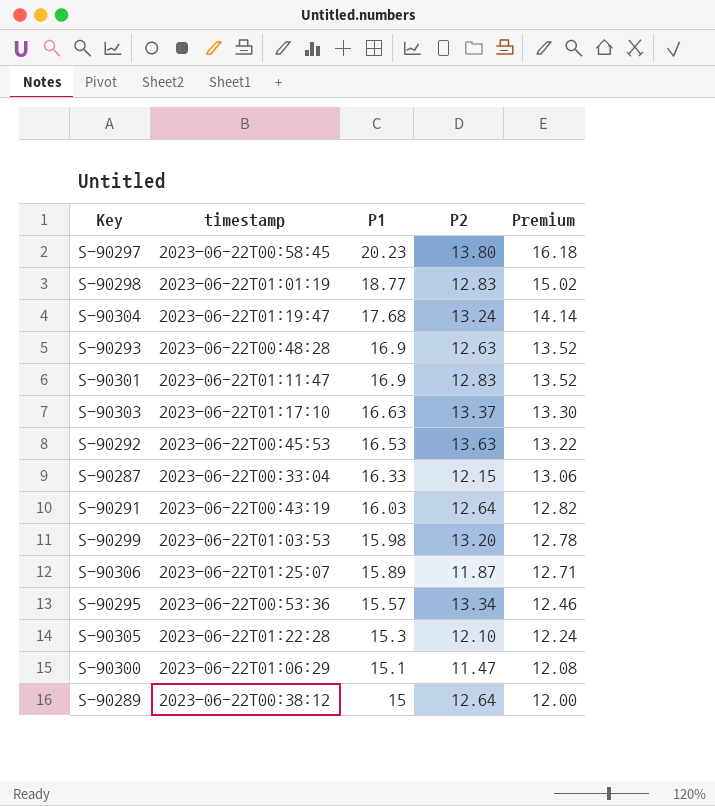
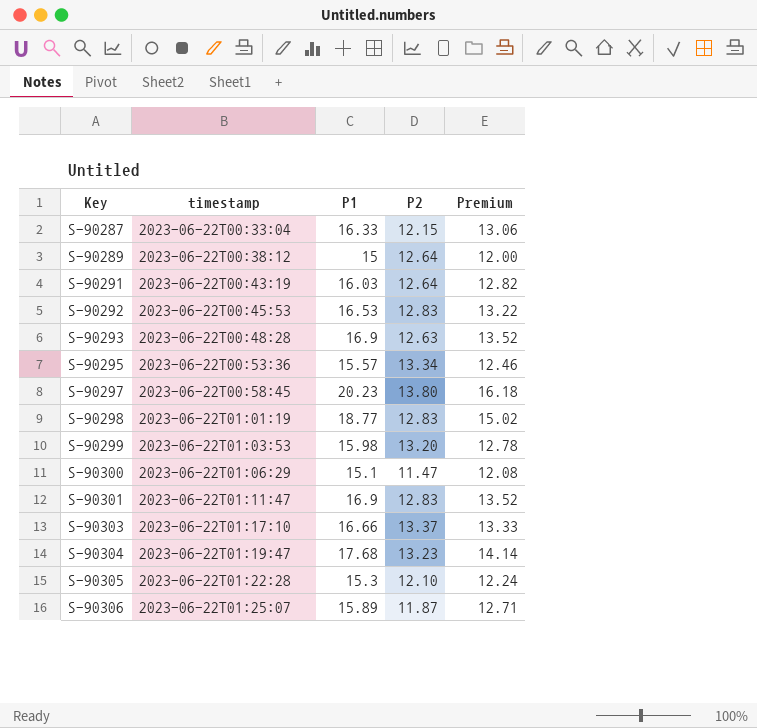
row order: P1 descending -> Key ascending
S-90292 | P2: 13.63 -> 12.83
S-90303 | P1: 16.63 -> 16.66
S-90303 | Premium: 13.30 -> 13.33
S-90304 | P2: 13.24 -> 13.23

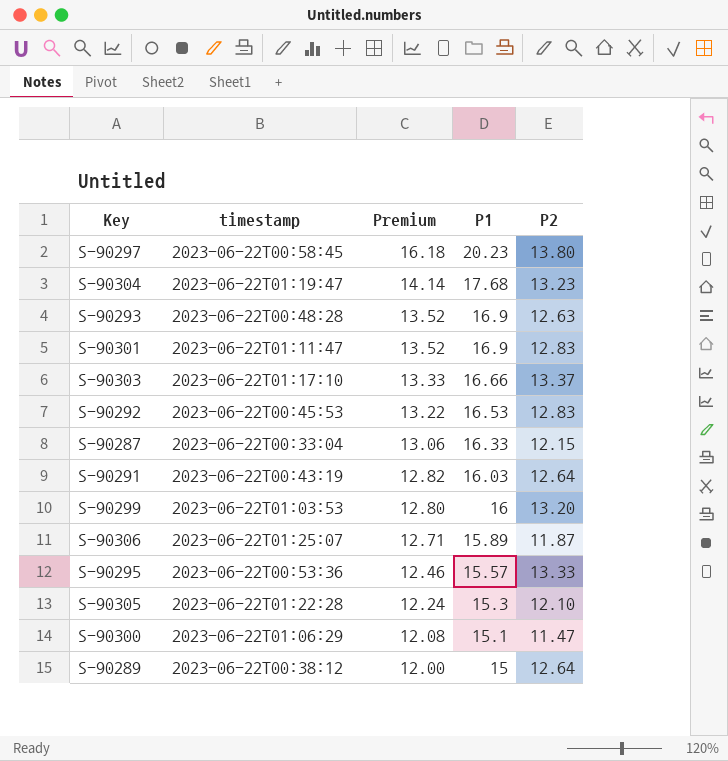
row order: Key ascending -> Premium descending
column Premium | position: 5 -> 3
row S-90298: 2023-06-22T01:01:19 | 18.77 | 12.83 | 15.02 -> none
S-90299 | Premium: 12.78 -> 12.80
S-90299 | P1: 15.98 -> 16
S-90295 | P2: 13.34 -> 13.33

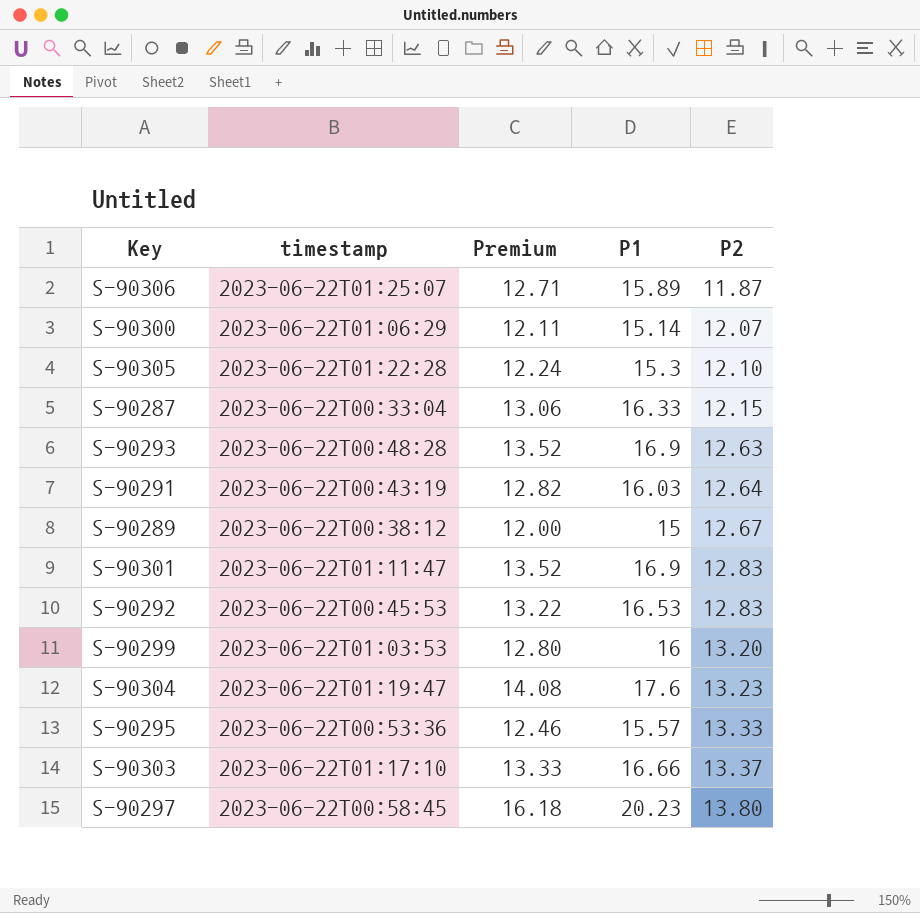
row order: Premium descending -> P2 ascending
S-90300 | Premium: 12.08 -> 12.11
S-90300 | P1: 15.1 -> 15.14
S-90300 | P2: 11.47 -> 12.07
S-90289 | P2: 12.64 -> 12.67
S-90304 | Premium: 14.14 -> 14.08
S-90304 | P1: 17.68 -> 17.6

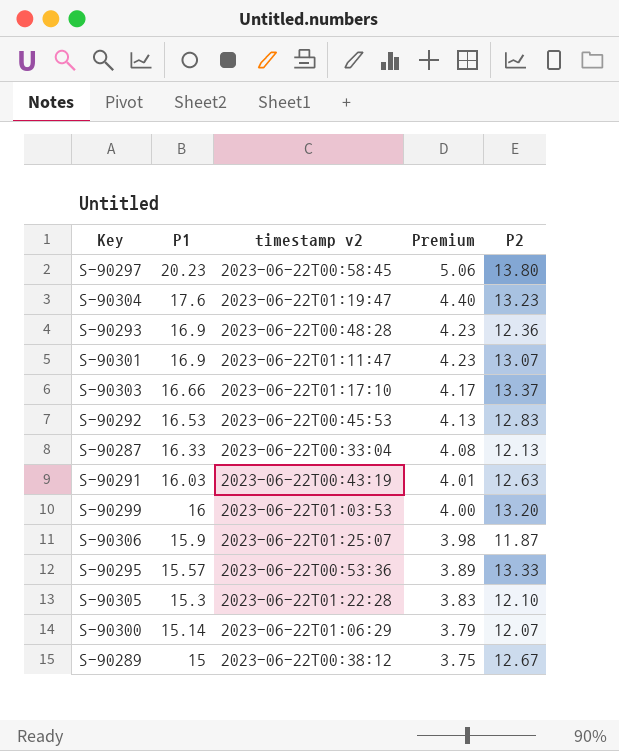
row order: P2 ascending -> P1 descending
column P1 | position: 4 -> 2
column name: timestamp -> timestamp v2
column Premium | formula: [P1] * 0.8 -> [P1] * 0.25
S-90293 | P2: 12.63 -> 12.36
S-90301 | P2: 12.83 -> 13.07
S-90287 | P2: 12.15 -> 12.13
S-90291 | P2: 12.64 -> 12.63
S-90306 | P1: 15.89 -> 15.9

